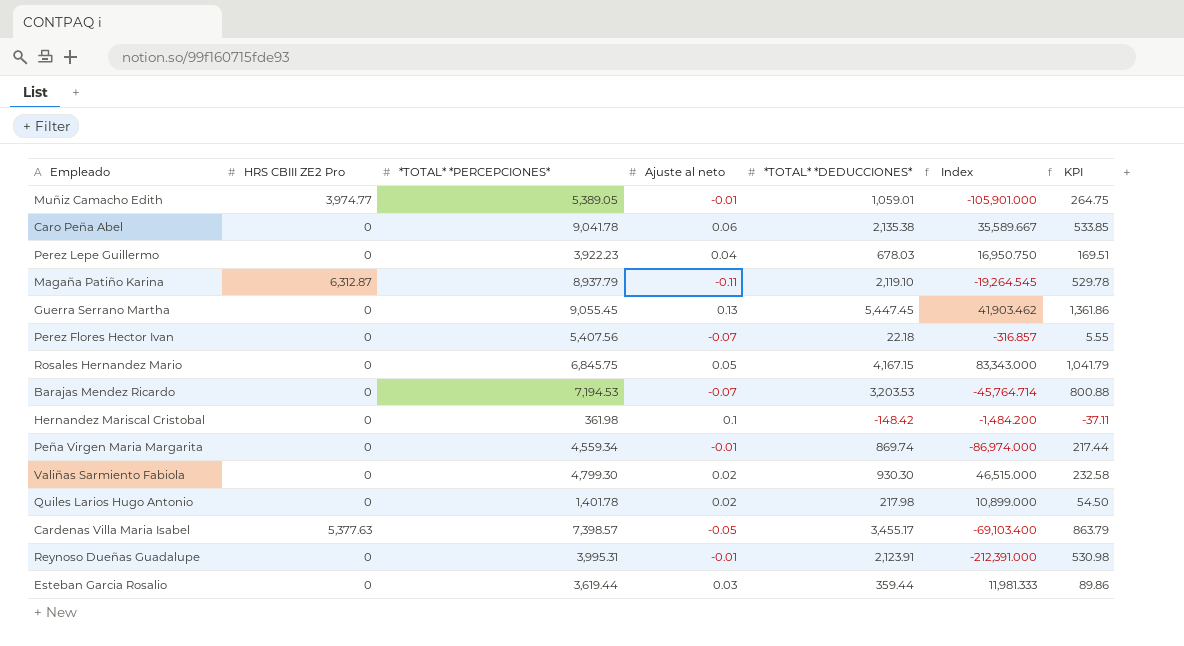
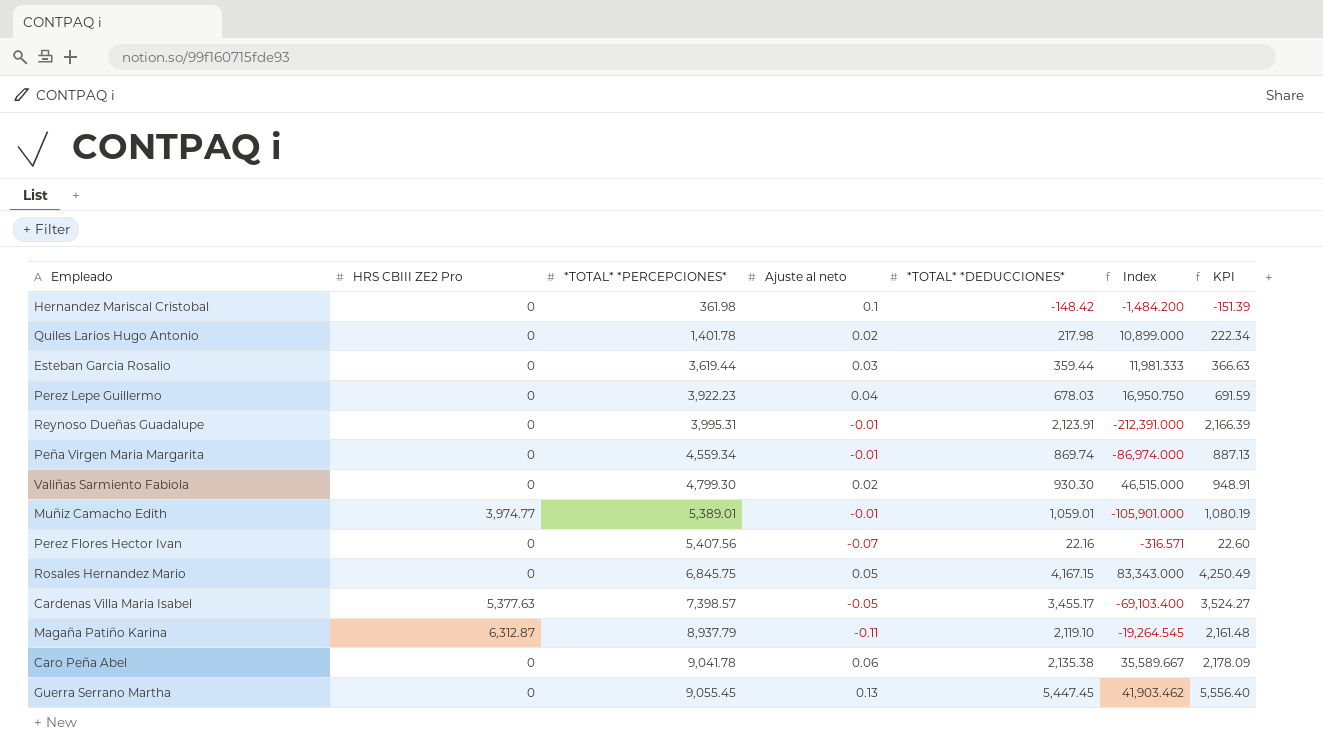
row order: none -> *TOTAL* *PERCEPCIONES* ascending
column KPI | formula: [*TOTAL* *DEDUCCIONES*] * 0.25 -> [*TOTAL* *DEDUCCIONES*] * 1.02
row Barajas Mendez Ricardo: 0 | 7,194.53 | -0.07 | 3,203.53 | -45,764.714 | 800.88 -> none
Muñiz Camacho Edith | *TOTAL* *PERCEPCIONES*: 5,389.05 -> 5,389.01
Perez Flores Hector Ivan | *TOTAL* *DEDUCCIONES*: 22.18 -> 22.16
Perez Flores Hector Ivan | Index: -316.857 -> -316.571

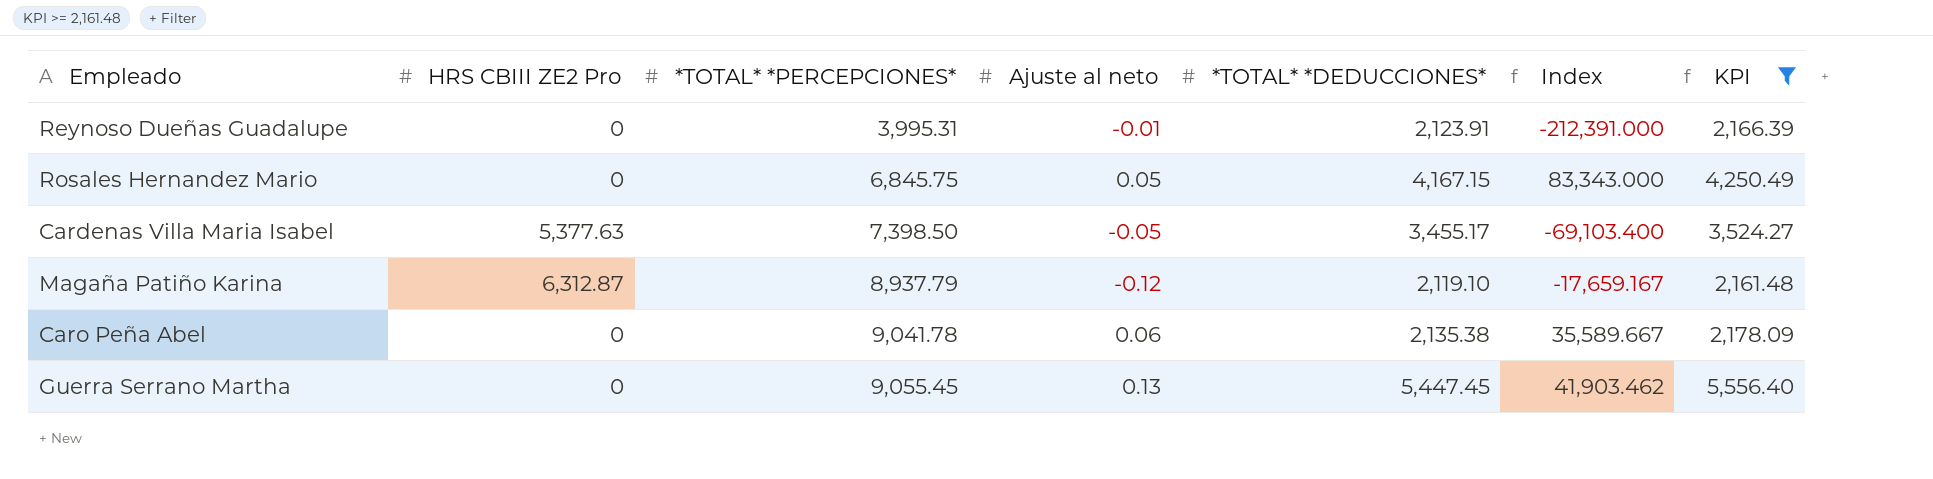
filter: none -> KPI >= 2,161.48
Cardenas Villa Maria Isabel | *TOTAL* *PERCEPCIONES*: 7,398.57 -> 7,398.50
Magaña Patiño Karina | Ajuste al neto: -0.11 -> -0.12
Magaña Patiño Karina | Index: -19,264.545 -> -17,659.167

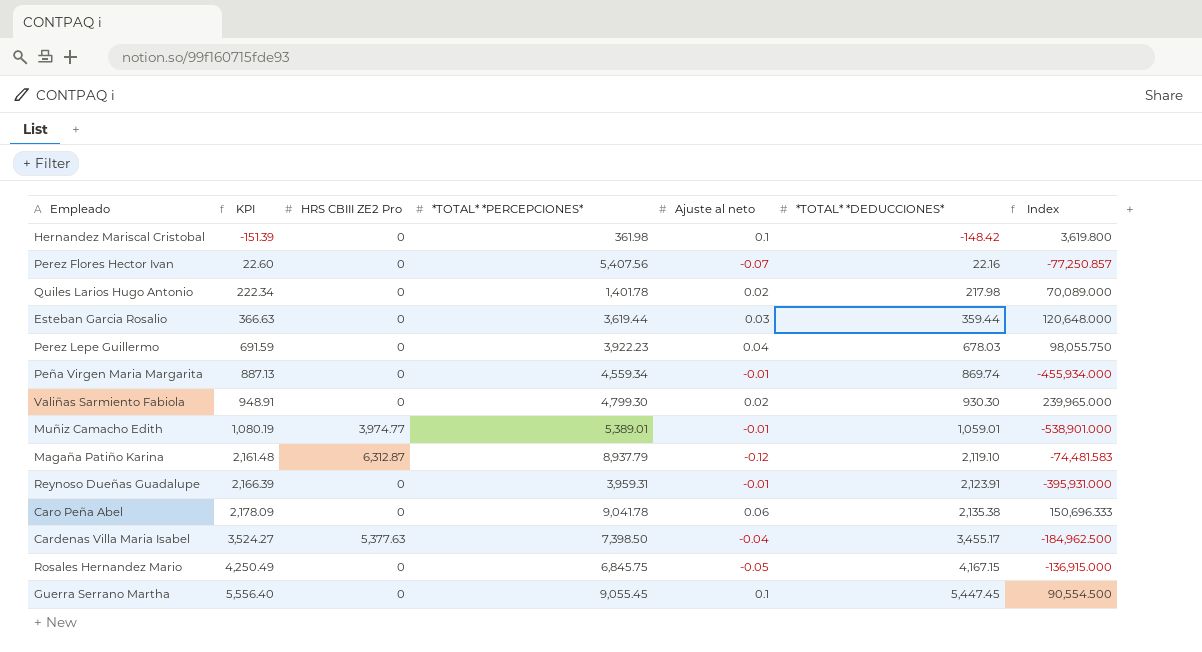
filter: KPI >= 2,161.48 -> none
row order: *TOTAL* *PERCEPCIONES* ascending -> KPI ascending
column KPI | position: 7 -> 2
column Index | formula: [*TOTAL* *DEDUCCIONES*] / [Ajuste al neto] -> [*TOTAL* *PERCEPCIONES*] / [Ajuste al neto]
Reynoso Dueñas Guadalupe | *TOTAL* *PERCEPCIONES*: 3,995.31 -> 3,959.31
Cardenas Villa Maria Isabel | Ajuste al neto: -0.05 -> -0.04
Rosales Hernandez Mario | Ajuste al neto: 0.05 -> -0.05
Guerra Serrano Martha | Ajuste al neto: 0.13 -> 0.1

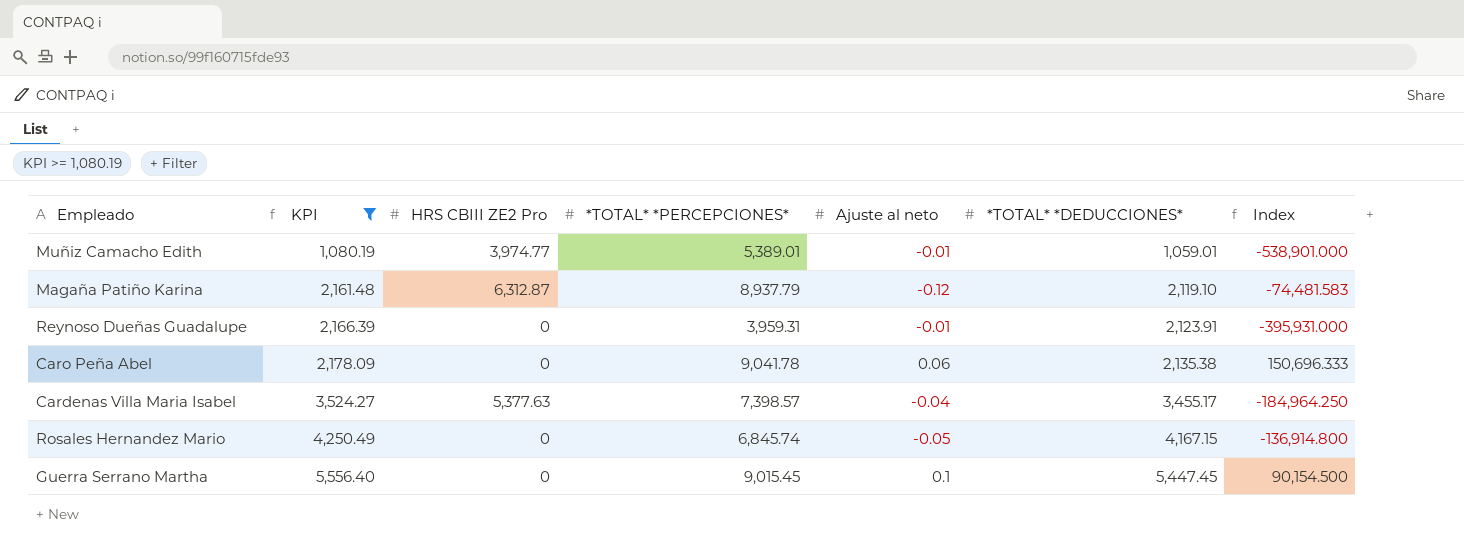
filter: none -> KPI >= 1,080.19
Cardenas Villa Maria Isabel | *TOTAL* *PERCEPCIONES*: 7,398.50 -> 7,398.57
Cardenas Villa Maria Isabel | Index: -184,962.500 -> -184,964.250
Rosales Hernandez Mario | *TOTAL* *PERCEPCIONES*: 6,845.75 -> 6,845.74
Rosales Hernandez Mario | Index: -136,915.000 -> -136,914.800
Guerra Serrano Martha | *TOTAL* *PERCEPCIONES*: 9,055.45 -> 9,015.45
Guerra Serrano Martha | Index: 90,554.500 -> 90,154.500

